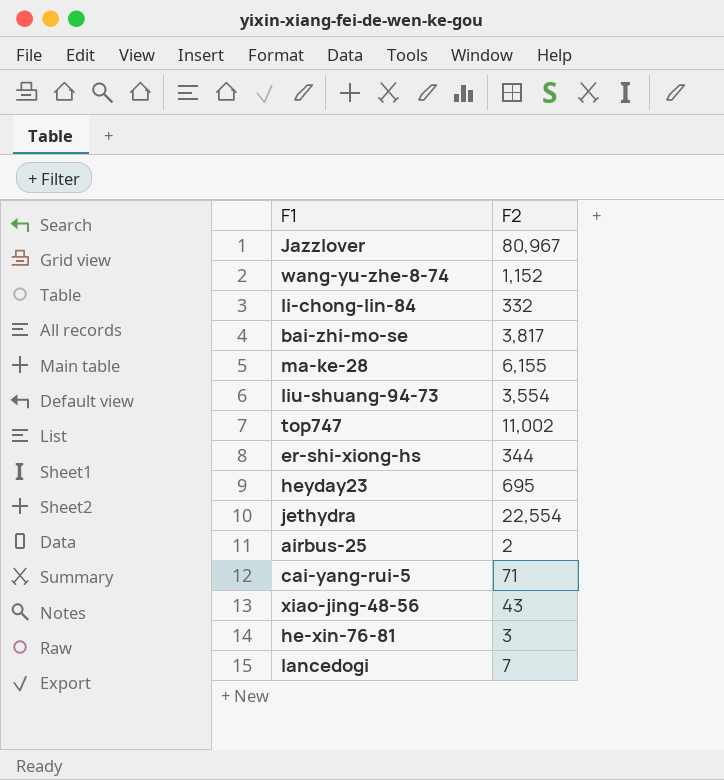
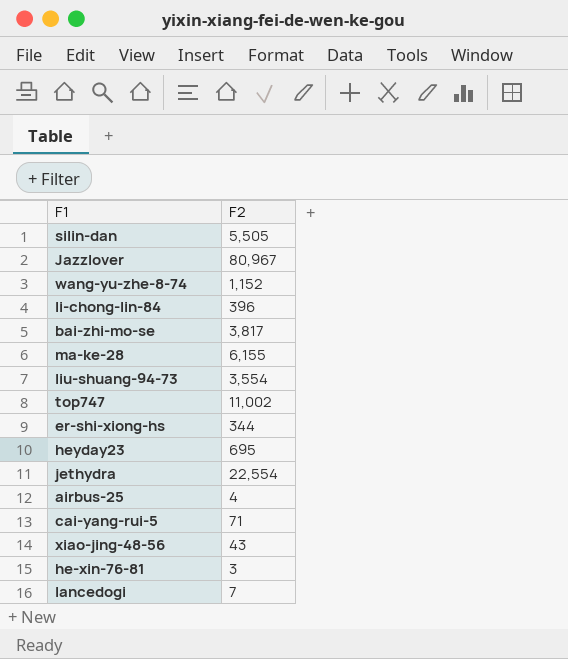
row silin-dan: none -> 5,505
li-chong-lin-84 | F2: 332 -> 396
airbus-25 | F2: 2 -> 4

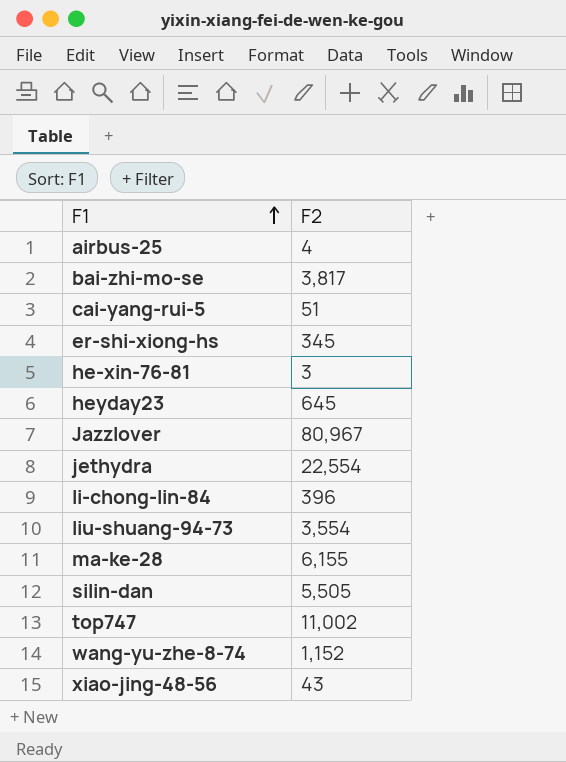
row order: none -> F1 ascending
row lancedogi: 7 -> none
cai-yang-rui-5 | F2: 71 -> 51
er-shi-xiong-hs | F2: 344 -> 345
heyday23 | F2: 695 -> 645

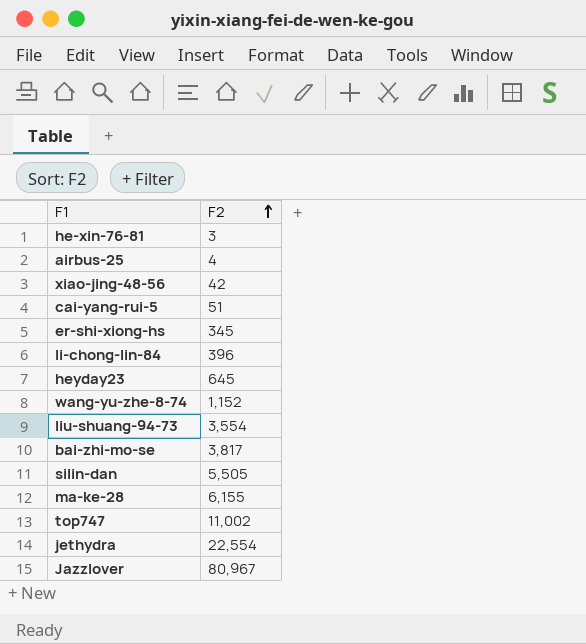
row order: F1 ascending -> F2 ascending
xiao-jing-48-56 | F2: 43 -> 42

